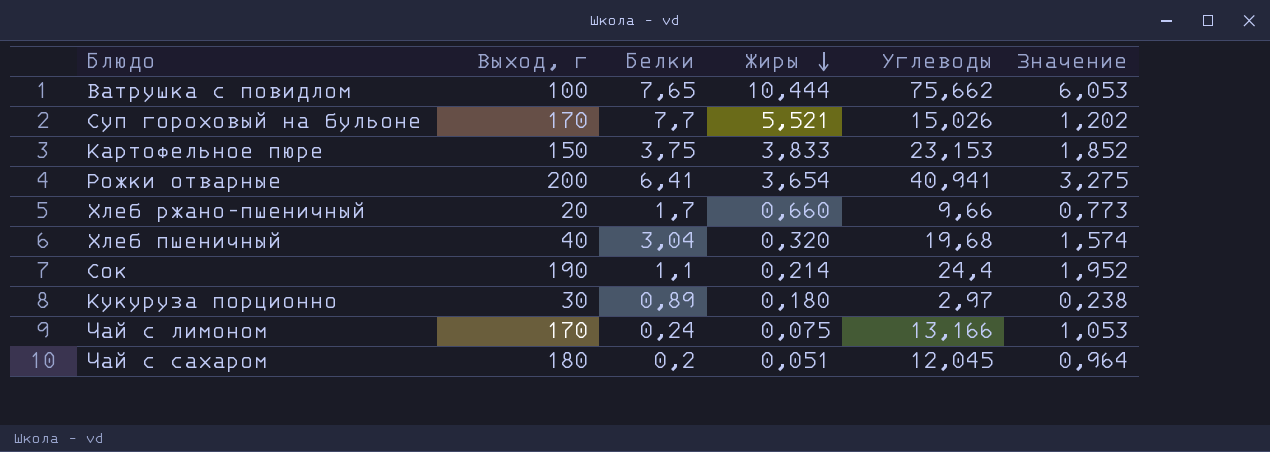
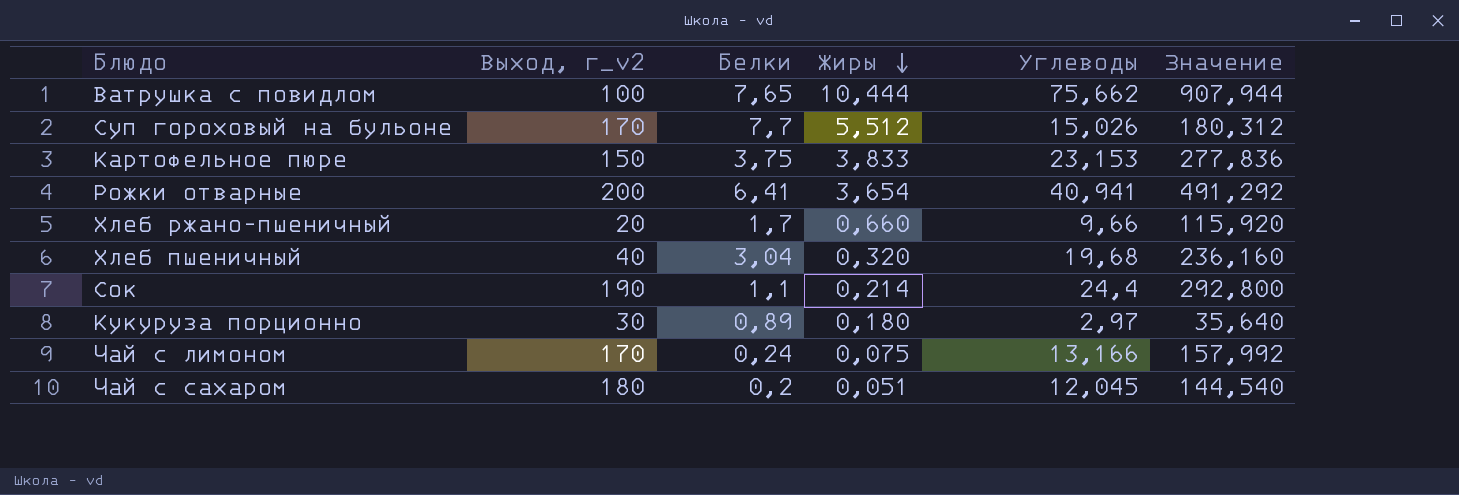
column name: Выход, г -> Выход, г_v2
column Значение | formula: [Углеводы] * 0,08 -> [Углеводы] * 12
Суп гороховый на бульоне | Жиры: 5,521 -> 5,512

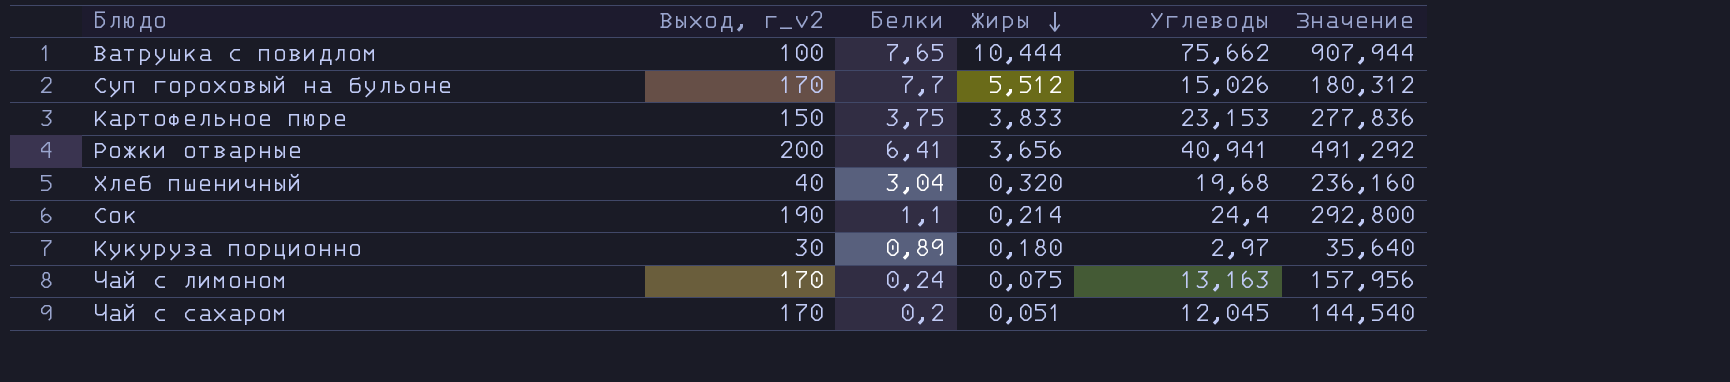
row Хлеб ржано-пшеничный: 20 | 1,7 | 0,660 | 9,66 | 115,920 -> none
Рожки отварные | Жиры: 3,654 -> 3,656
Чай с лимоном | Углеводы: 13,166 -> 13,163
Чай с лимоном | Значение: 157,992 -> 157,956
Чай с сахаром | Выход, г_v2: 180 -> 170

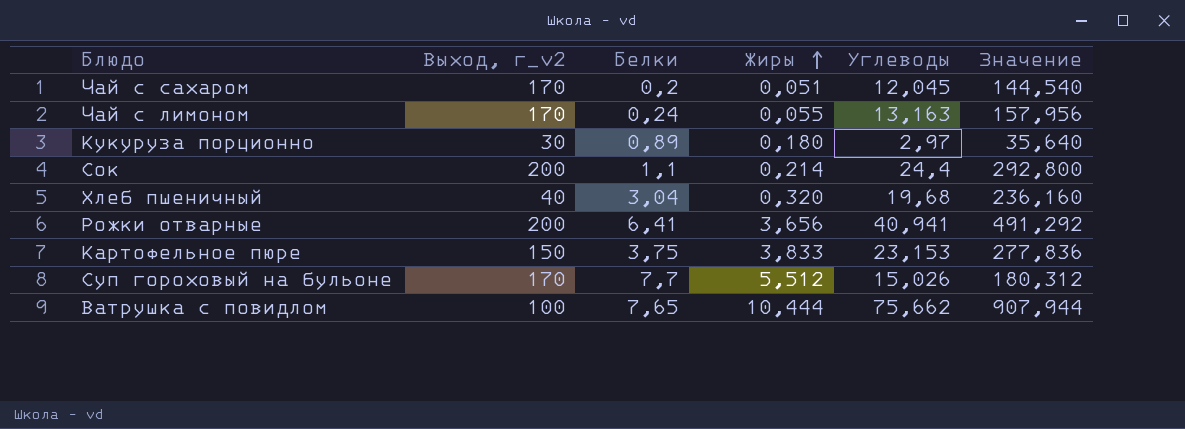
row order: Жиры descending -> Жиры ascending
Чай с лимоном | Жиры: 0,075 -> 0,055
Сок | Выход, г_v2: 190 -> 200

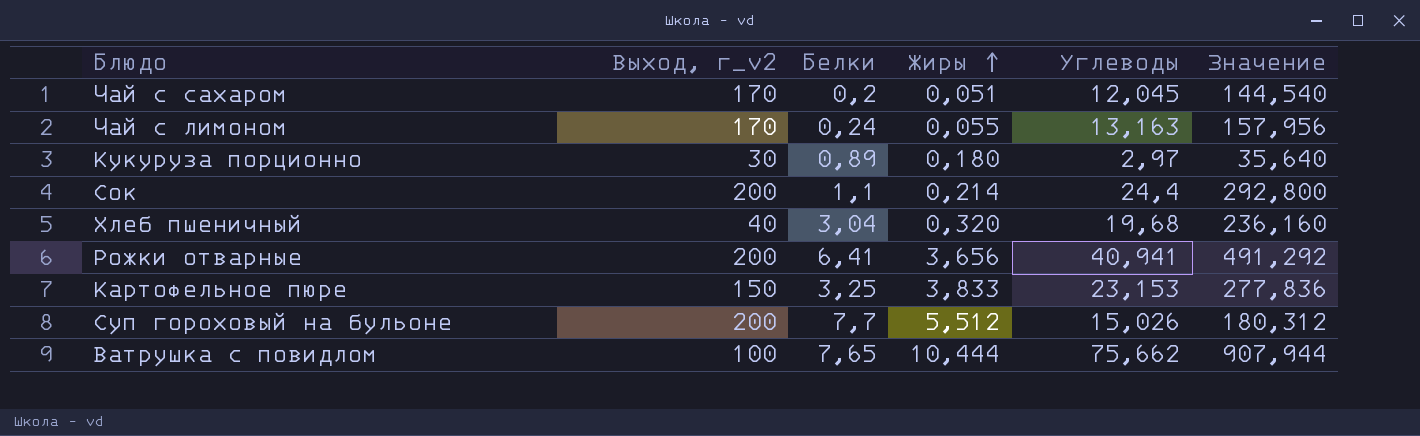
Картофельное пюре | Белки: 3,75 -> 3,25
Суп гороховый на бульоне | Выход, г_v2: 170 -> 200

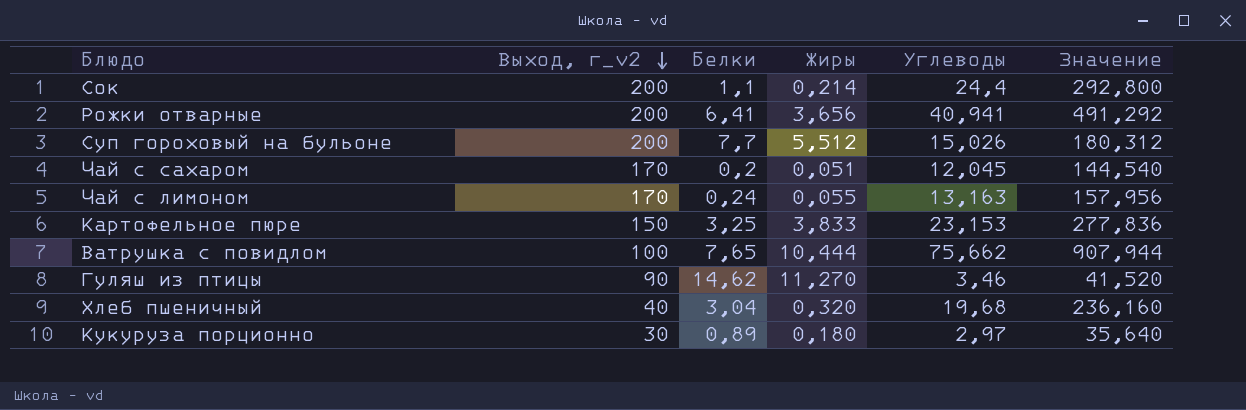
row order: Жиры ascending -> Выход, г_v2 descending
row Гуляш из птицы: none -> 90 | 14,62 | 11,270 | 3,46 | 41,520

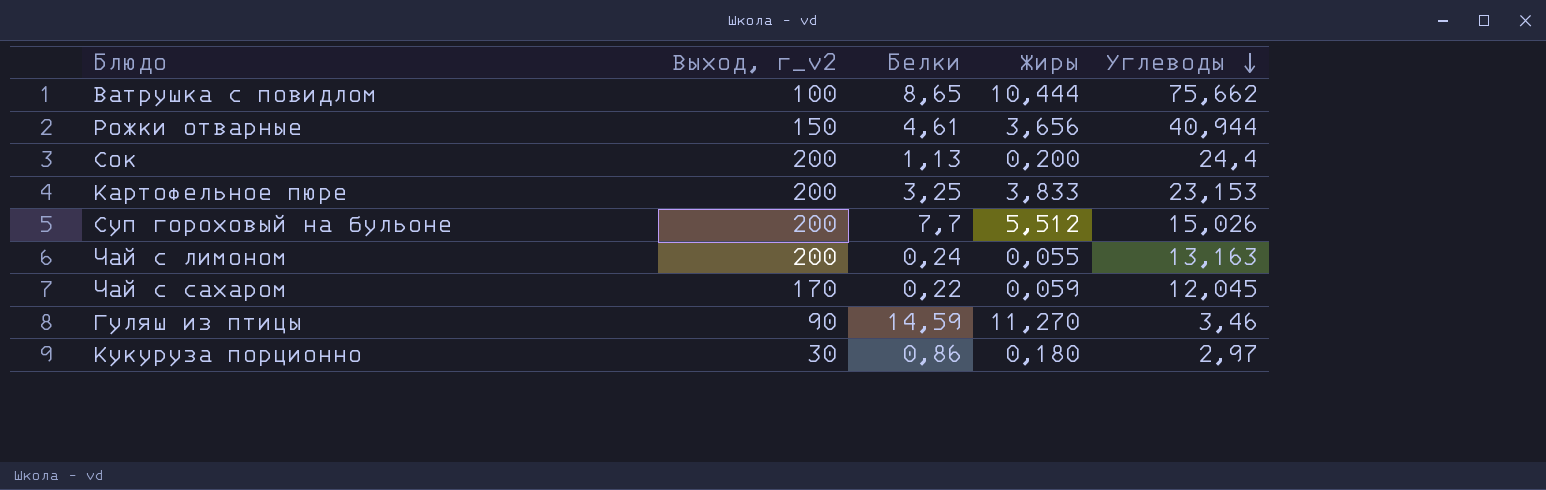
row order: Выход, г_v2 descending -> Углеводы descending
column Значение | formula: [Углеводы] * 12 -> none
row Хлеб пшеничный: 40 | 3,04 | 0,320 | 19,68 | 236,160 -> none
Ватрушка с повидлом | Белки: 7,65 -> 8,65
Рожки отварные | Выход, г_v2: 200 -> 150
Рожки отварные | Белки: 6,41 -> 4,61
Рожки отварные | Углеводы: 40,941 -> 40,944
Сок | Белки: 1,1 -> 1,13
Сок | Жиры: 0,214 -> 0,200
Картофельное пюре | Выход, г_v2: 150 -> 200
Чай с лимоном | Выход, г_v2: 170 -> 200
Чай с сахаром | Белки: 0,2 -> 0,22
Чай с сахаром | Жиры: 0,051 -> 0,059
Гуляш из птицы | Белки: 14,62 -> 14,59
Кукуруза порционно | Белки: 0,89 -> 0,86

